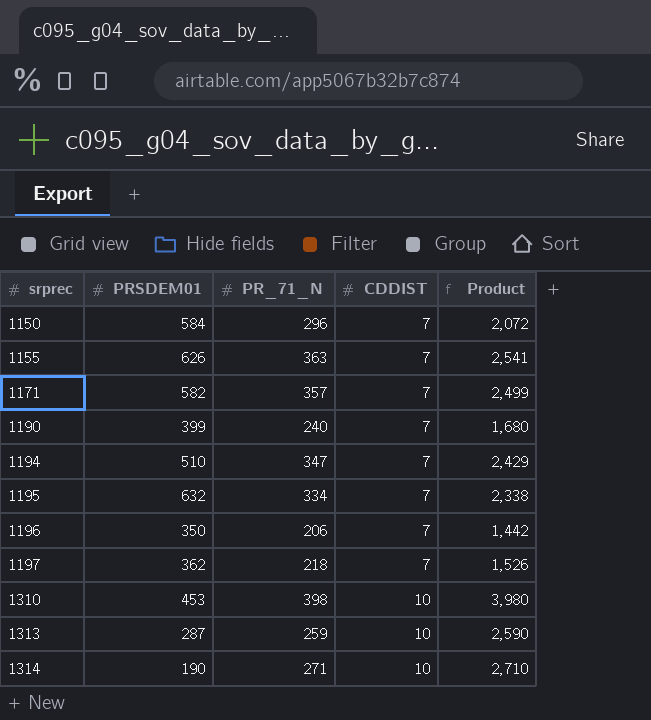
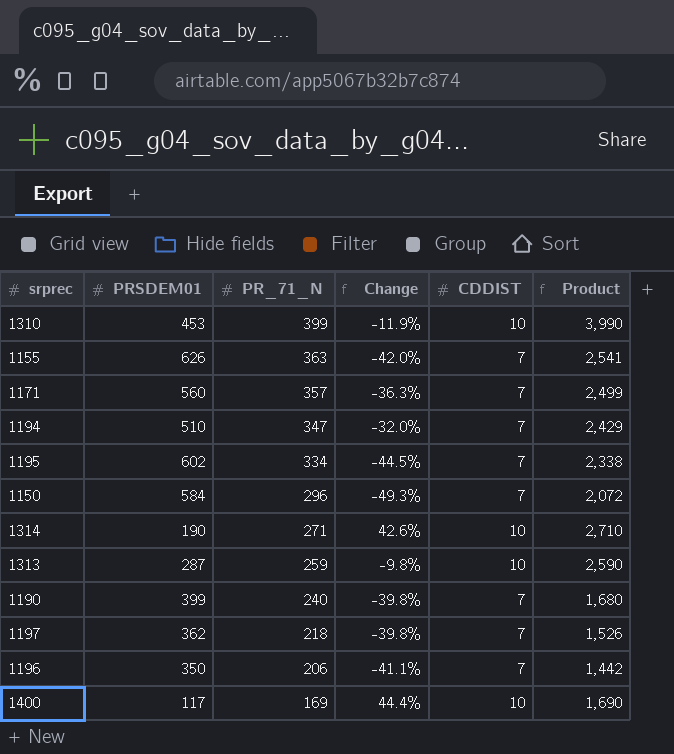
row order: srprec ascending -> PR_71_N descending
column Change | formula: none -> ([PR_71_N] - [PRSDEM01]) / [PRSDEM01]
1310 | PR_71_N: 398 -> 399
1310 | Product: 3,980 -> 3,990
1171 | PRSDEM01: 582 -> 560
1195 | PRSDEM01: 632 -> 602
row 1400: none -> 117 | 169 | 44.4% | 10 | 1,690

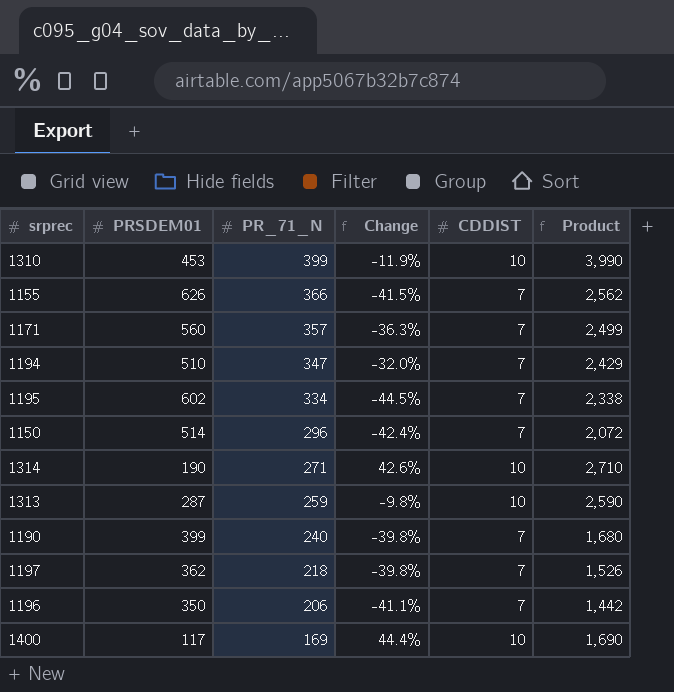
1155 | PR_71_N: 363 -> 366
1155 | Change: -42.0% -> -41.5%
1155 | Product: 2,541 -> 2,562
1150 | PRSDEM01: 584 -> 514
1150 | Change: -49.3% -> -42.4%

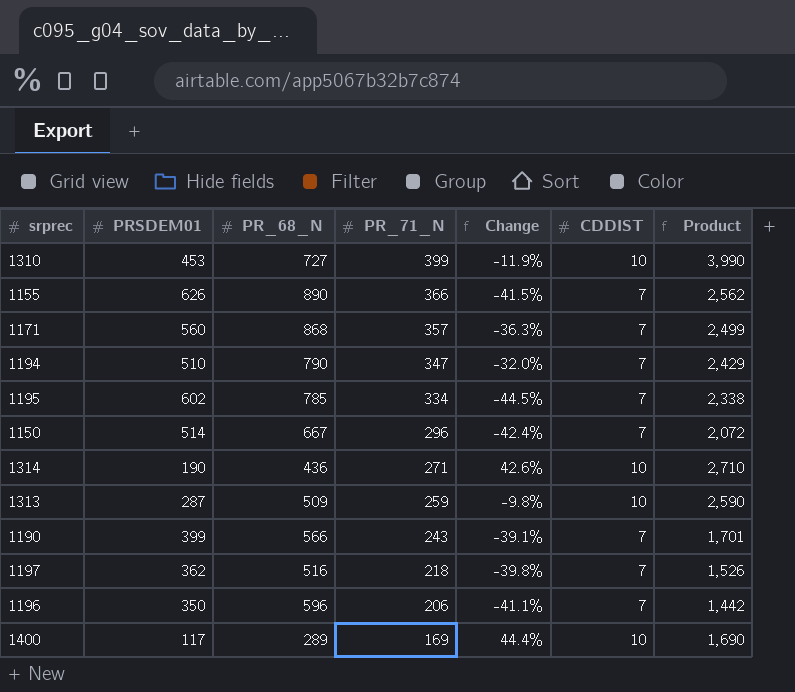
column PR_68_N | position: none -> 3
1190 | PR_71_N: 240 -> 243
1190 | Change: -39.8% -> -39.1%
1190 | Product: 1,680 -> 1,701

